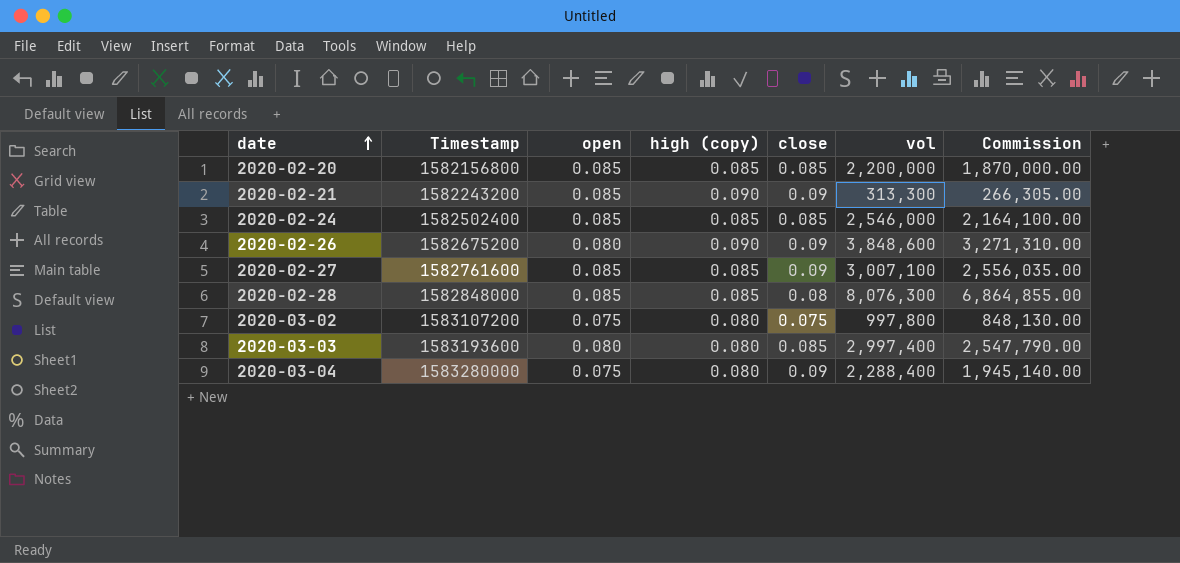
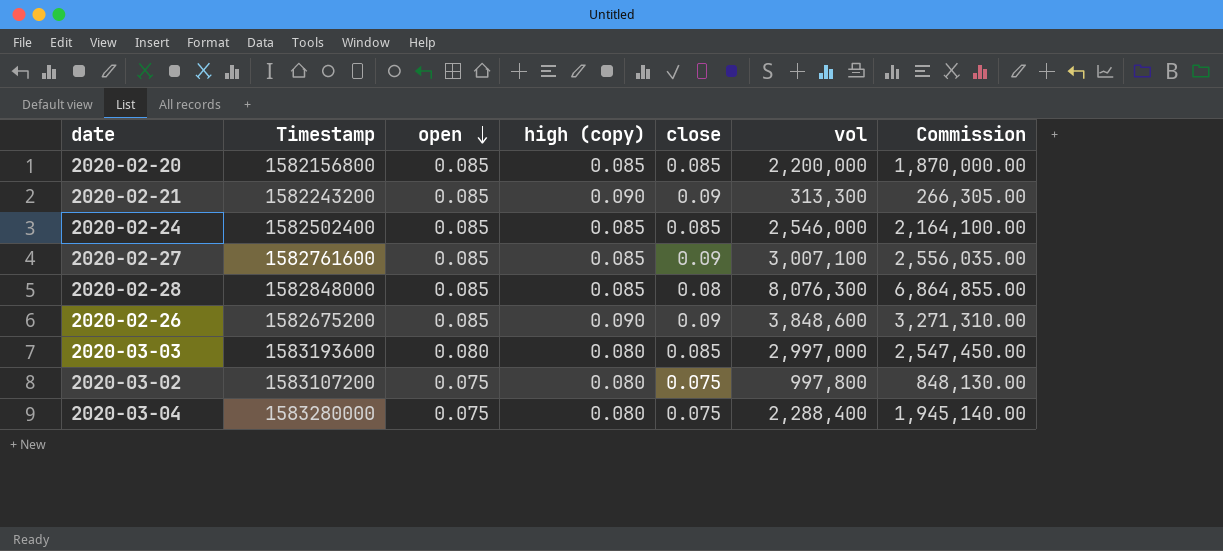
row order: date ascending -> open descending
2020-02-26 | open: 0.080 -> 0.085
2020-03-03 | vol: 2,997,400 -> 2,997,000
2020-03-03 | Commission: 2,547,790.00 -> 2,547,450.00
2020-03-04 | close: 0.09 -> 0.075

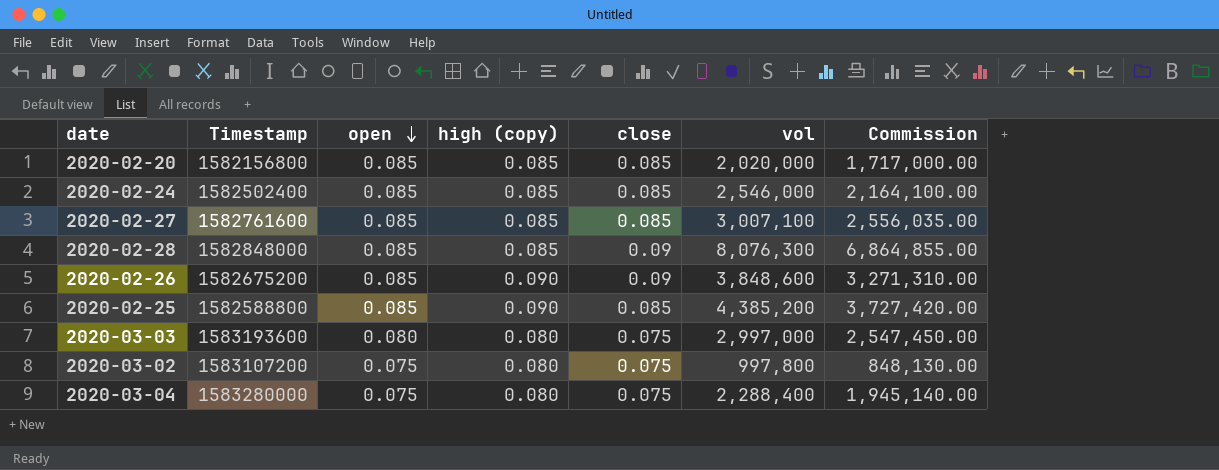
row 2020-02-21: 1582243200 | 0.085 | 0.090 | 0.09 | 313,300 | 266,305.00 -> none
2020-02-20 | vol: 2,200,000 -> 2,020,000
2020-02-20 | Commission: 1,870,000.00 -> 1,717,000.00
2020-02-27 | close: 0.09 -> 0.085
2020-02-28 | close: 0.08 -> 0.09
row 2020-02-25: none -> 1582588800 | 0.085 | 0.090 | 0.085 | 4,385,200 | 3,727,420.00
2020-03-03 | close: 0.085 -> 0.075

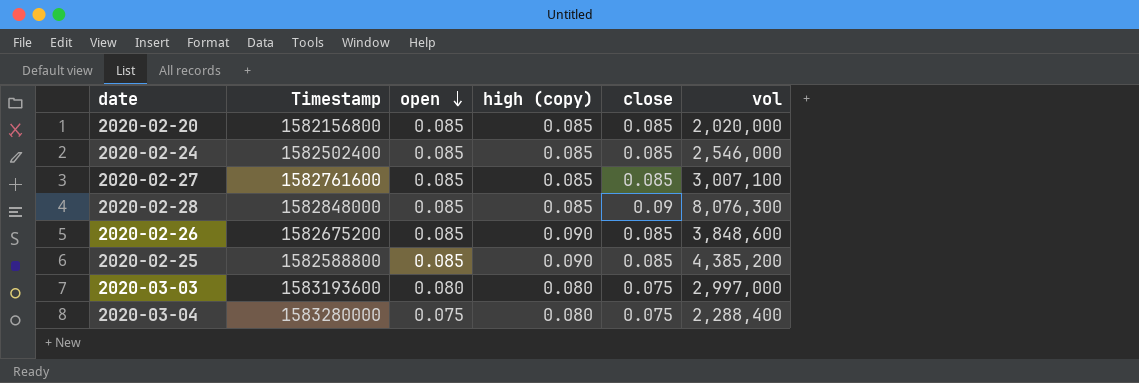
column Commission | formula: [vol] * 0.85 -> none
row 2020-03-02: 1583107200 | 0.075 | 0.080 | 0.075 | 997,800 | 848,130.00 -> none
2020-02-26 | close: 0.09 -> 0.085

